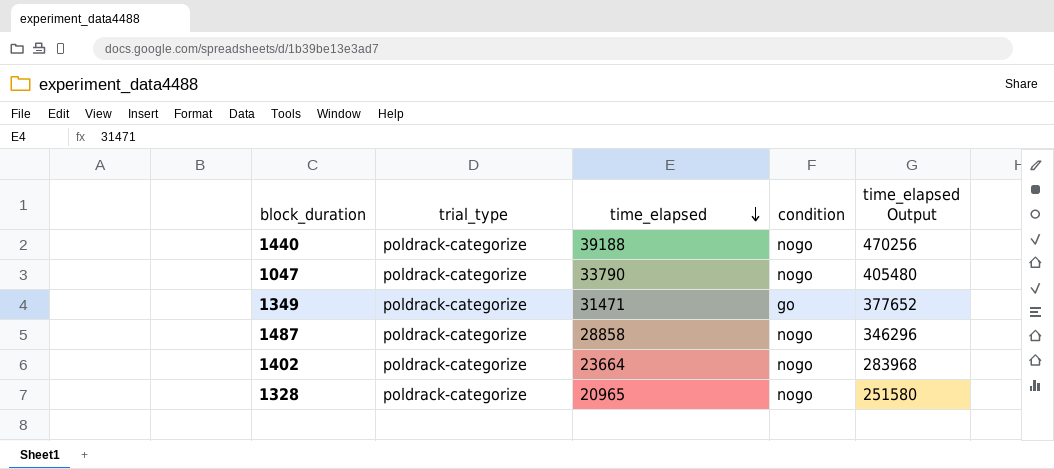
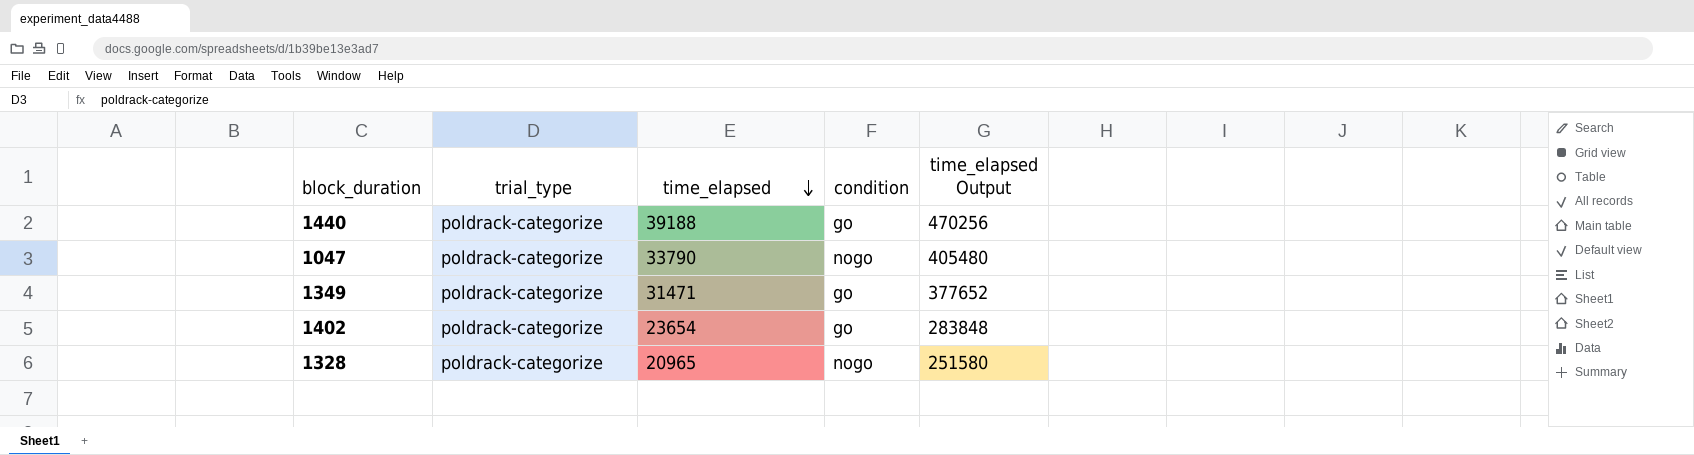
row 1487: poldrack-categorize | 28858 | nogo | 346296 -> none
1440 | condition: nogo -> go
1402 | time_elapsed: 23664 -> 23654
1402 | condition: nogo -> go
1402 | time_elapsed Output: 283968 -> 283848

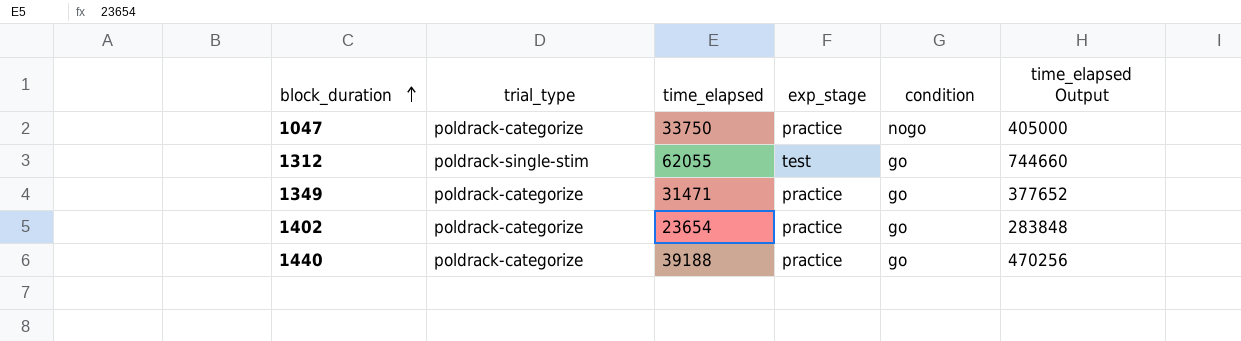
row order: time_elapsed descending -> block_duration ascending
column exp_stage | position: none -> 4
row 1328: poldrack-categorize | 20965 | nogo | 251580 -> none
1047 | time_elapsed: 33790 -> 33750
1047 | time_elapsed Output: 405480 -> 405000
row 1312: none -> poldrack-single-stim | 62055 | test | go | 744660

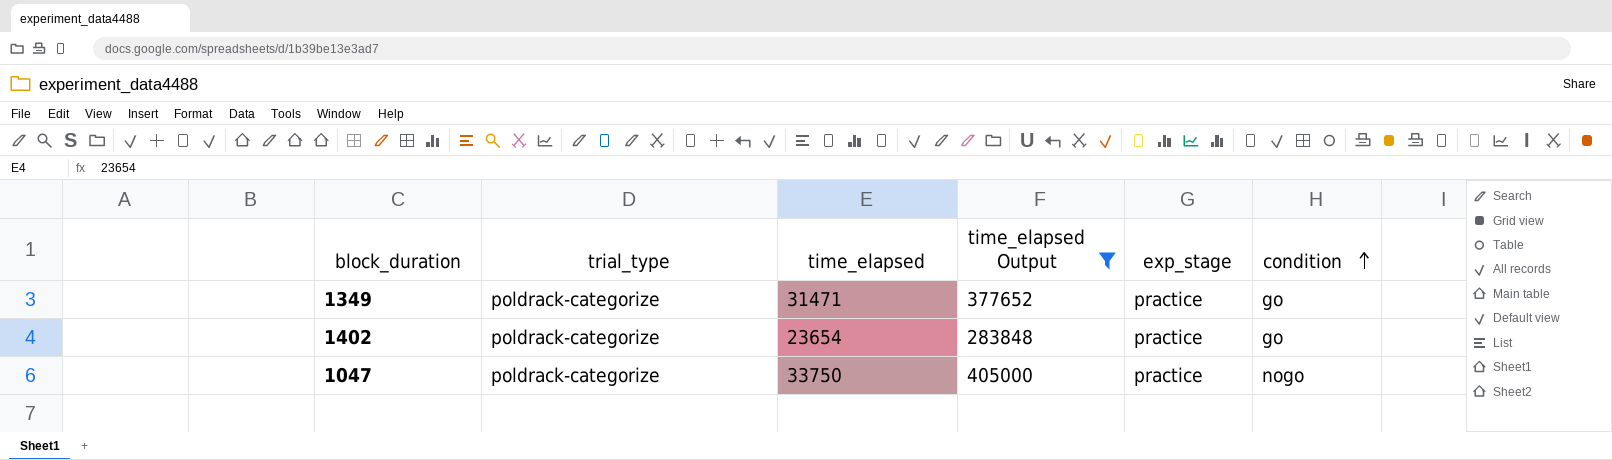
filter: none -> time_elapsed Output <= 405000
row order: block_duration ascending -> condition ascending
column time_elapsed Output | position: 6 -> 4

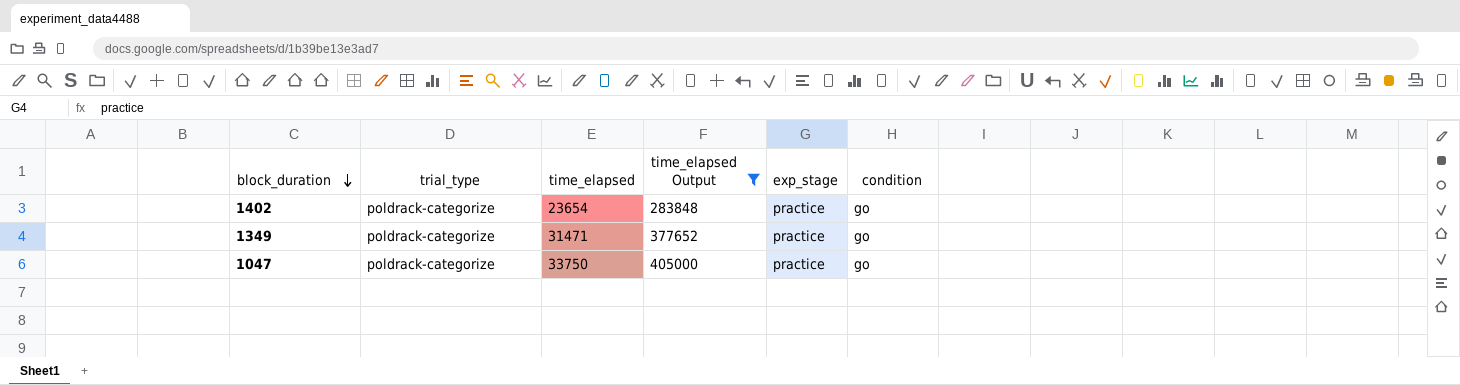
row order: condition ascending -> block_duration descending
1047 | condition: nogo -> go

